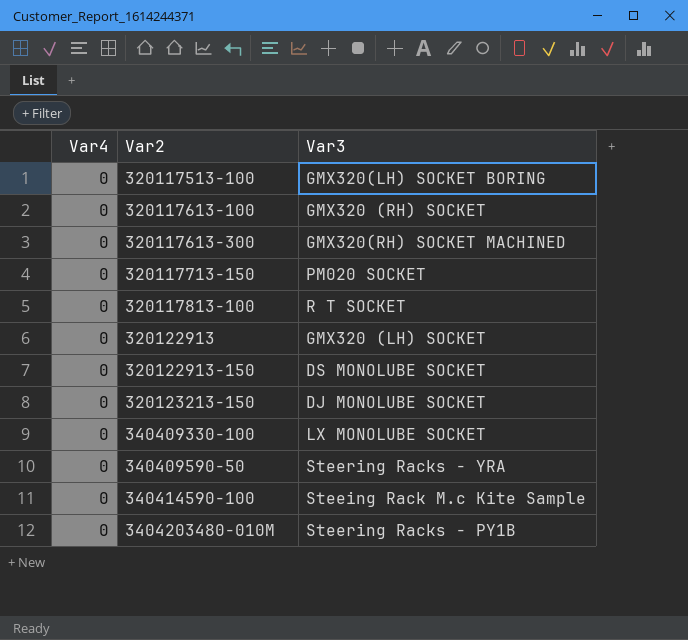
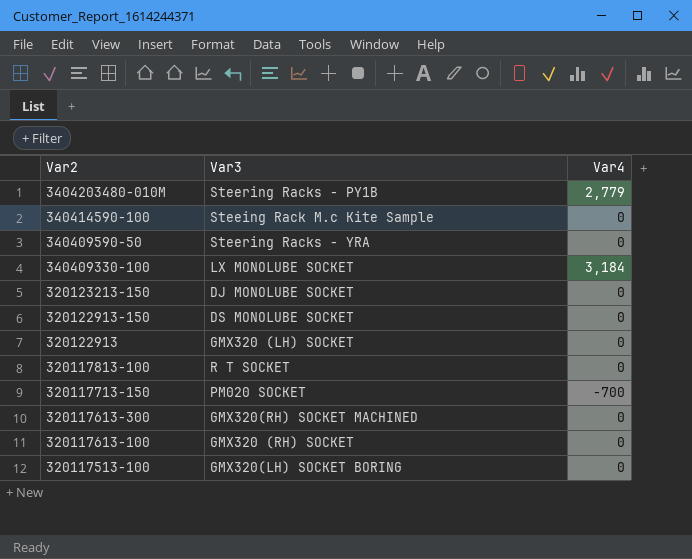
row order: Var2 ascending -> Var2 descending
column Var4 | position: 1 -> 3
3404203480-010M | Var4: 0 -> 2,779
340409330-100 | Var4: 0 -> 3,184
320117713-150 | Var4: 0 -> -700

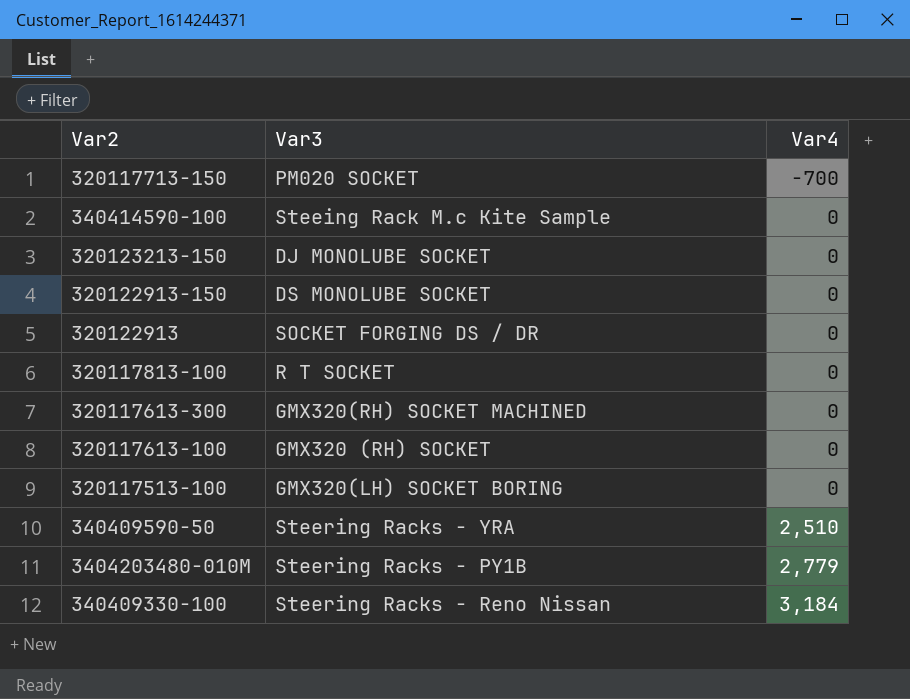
row order: Var2 descending -> Var4 ascending
320122913 | Var3: GMX320 (LH) SOCKET -> SOCKET FORGING DS / DR
340409590-50 | Var4: 0 -> 2,510
340409330-100 | Var3: LX MONOLUBE SOCKET -> Steering Racks - Reno Nissan

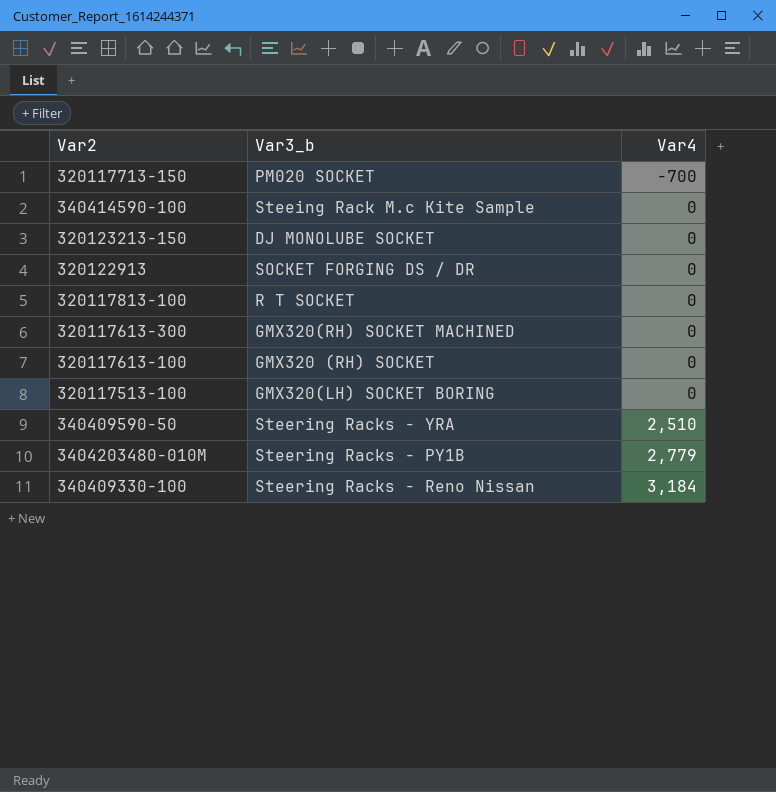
column name: Var3 -> Var3_b
row 320122913-150: DS MONOLUBE SOCKET | 0 -> none

